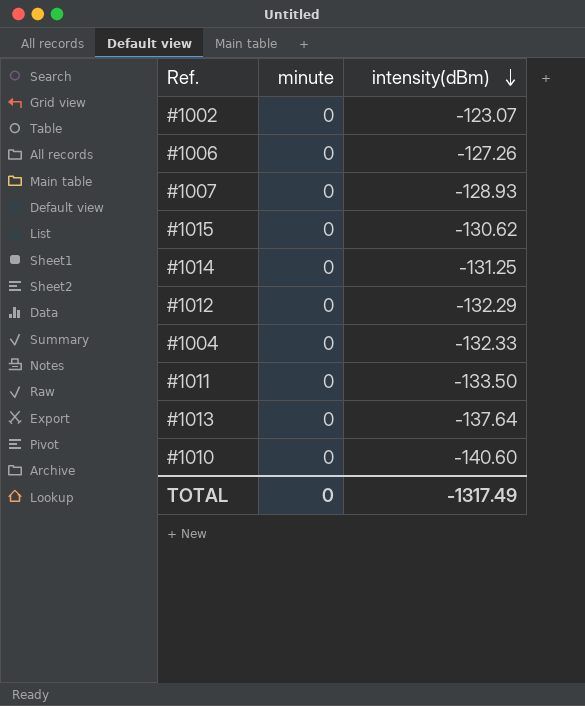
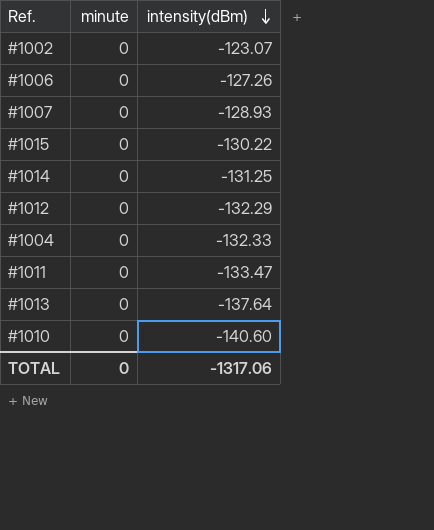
#1015 | intensity(dBm): -130.62 -> -130.22
#1011 | intensity(dBm): -133.50 -> -133.47
TOTAL | intensity(dBm): -1317.49 -> -1317.06

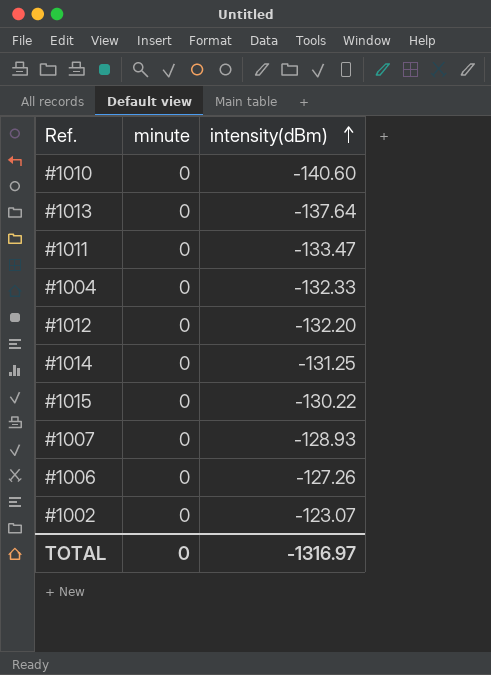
row order: intensity(dBm) descending -> intensity(dBm) ascending
#1012 | intensity(dBm): -132.29 -> -132.20
TOTAL | intensity(dBm): -1317.06 -> -1316.97

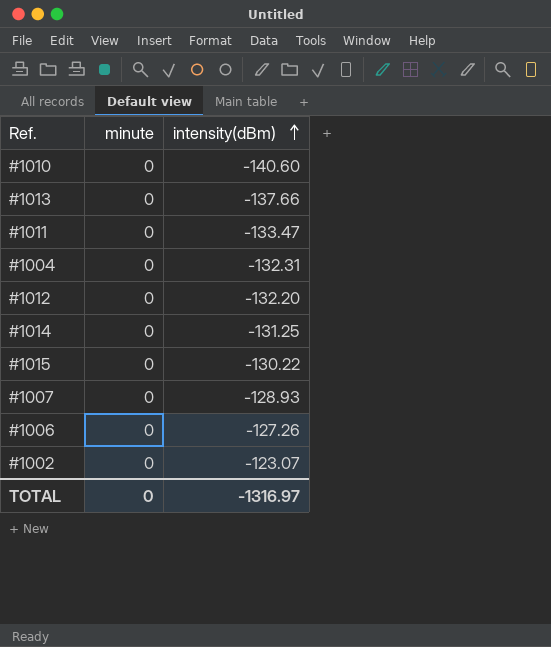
#1013 | intensity(dBm): -137.64 -> -137.66
#1004 | intensity(dBm): -132.33 -> -132.31

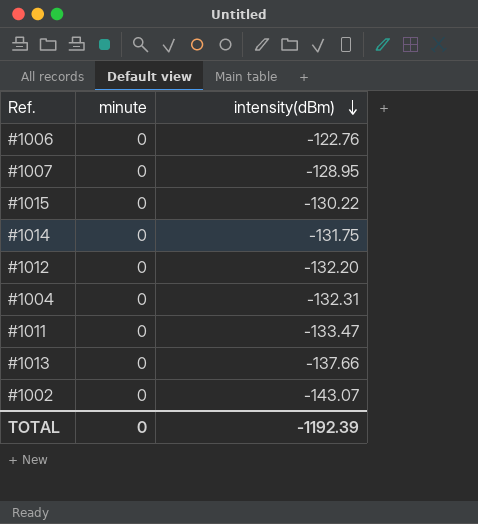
row order: intensity(dBm) ascending -> intensity(dBm) descending
row #1010: 0 | -140.60 -> none
#1006 | intensity(dBm): -127.26 -> -122.76
#1007 | intensity(dBm): -128.93 -> -128.95
#1014 | intensity(dBm): -131.25 -> -131.75
#1002 | intensity(dBm): -123.07 -> -143.07
TOTAL | intensity(dBm): -1316.97 -> -1192.39

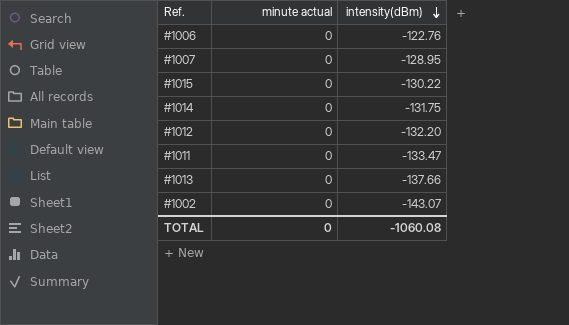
column name: minute -> minute actual
row #1004: 0 | -132.31 -> none
TOTAL | intensity(dBm): -1192.39 -> -1060.08

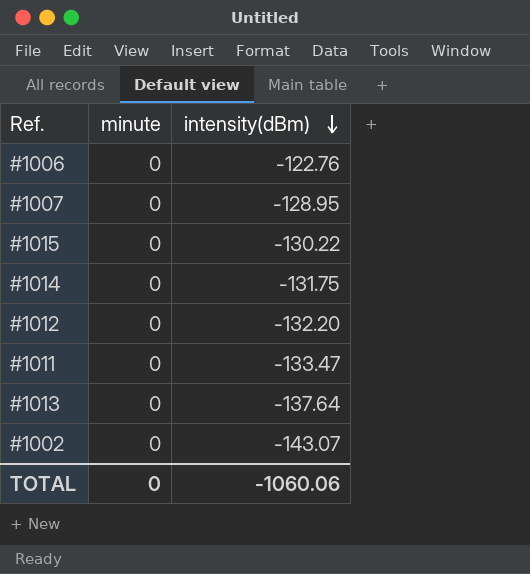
column name: minute actual -> minute
#1013 | intensity(dBm): -137.66 -> -137.64
TOTAL | intensity(dBm): -1060.08 -> -1060.06

